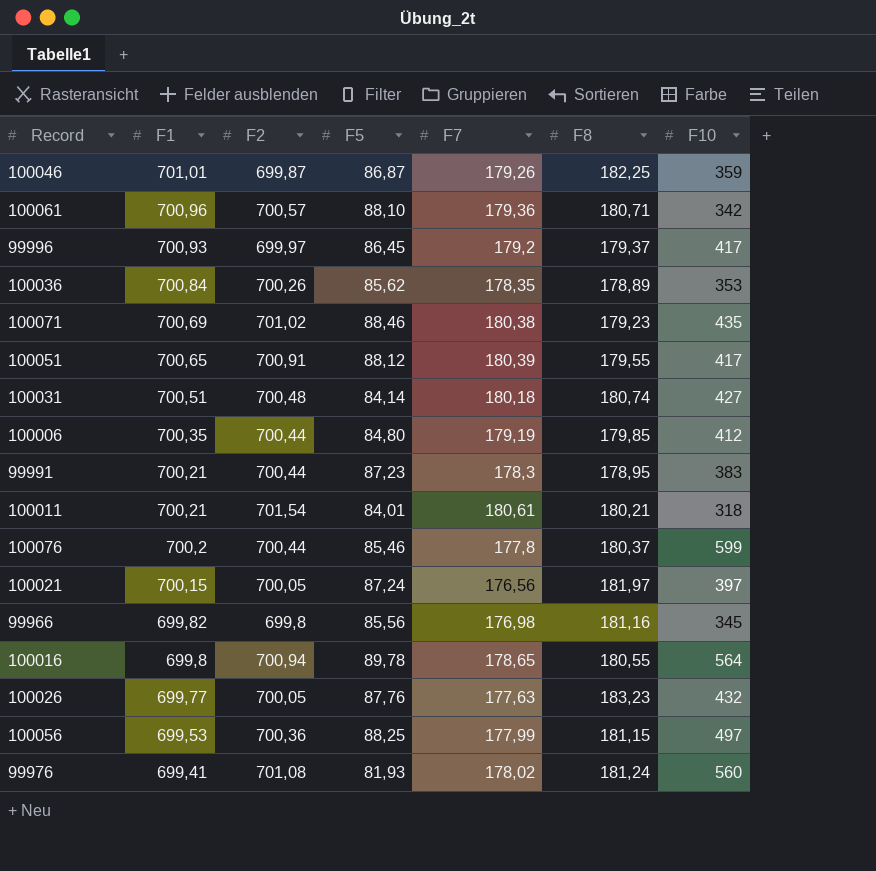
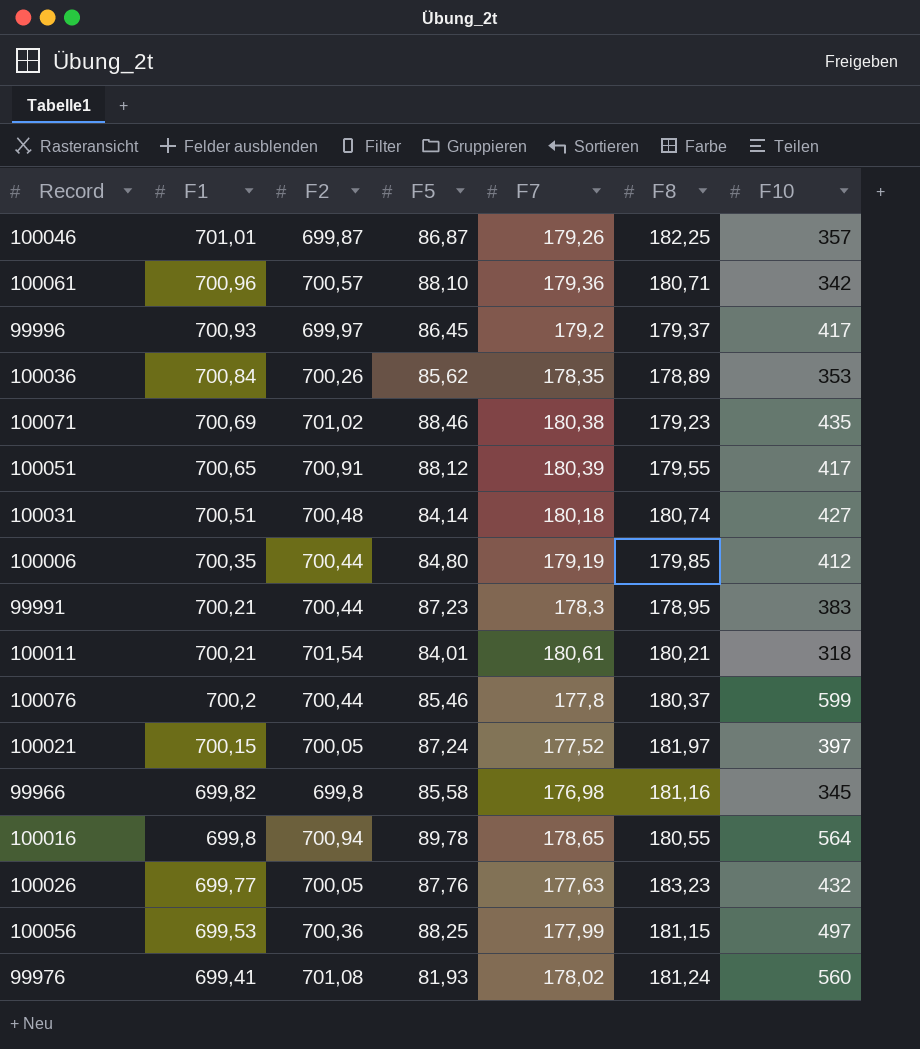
100046 | F10: 359 -> 357
100021 | F7: 176,56 -> 177,52
99966 | F5: 85,56 -> 85,58

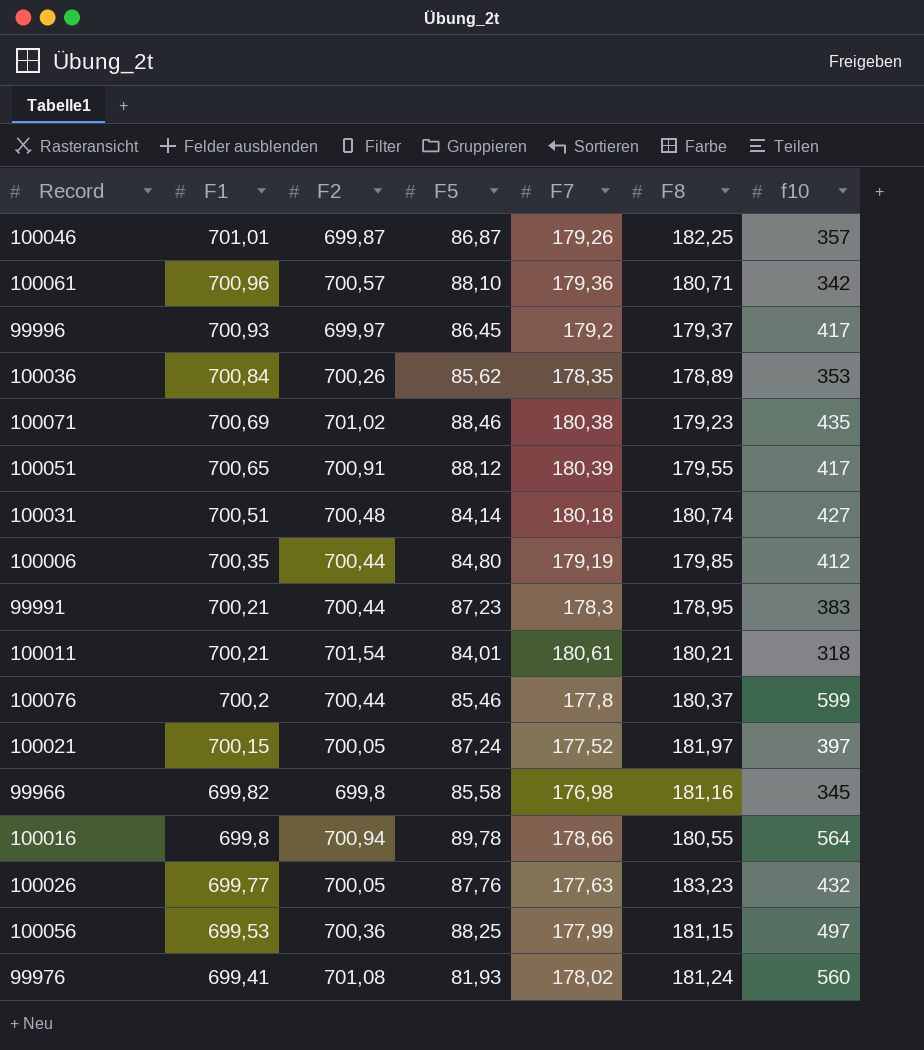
column name: F10 -> f10
100016 | F7: 178,65 -> 178,66

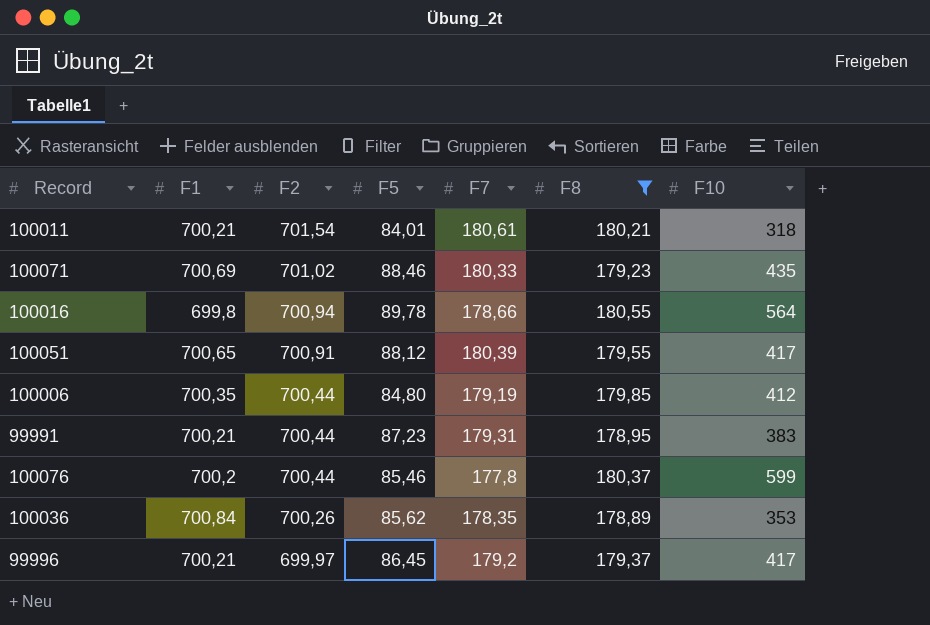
filter: none -> F8 <= 180,55
row order: F1 descending -> F2 descending
column name: f10 -> F10
100071 | F7: 180,38 -> 180,33
99991 | F7: 178,3 -> 179,31
99996 | F1: 700,93 -> 700,21

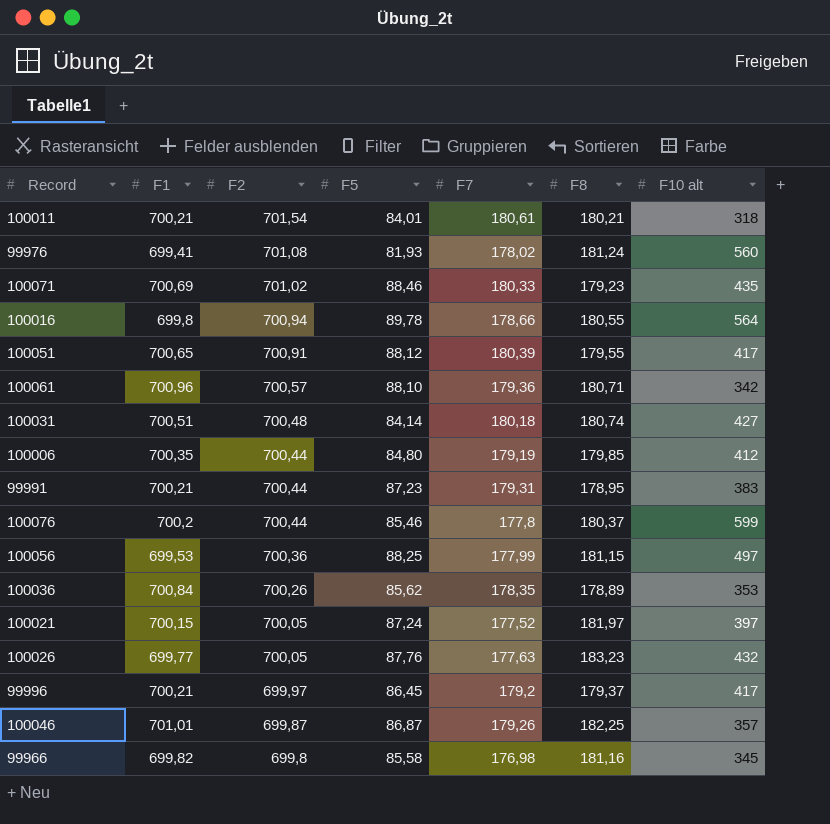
filter: F8 <= 180,55 -> none
column name: F10 -> F10 alt

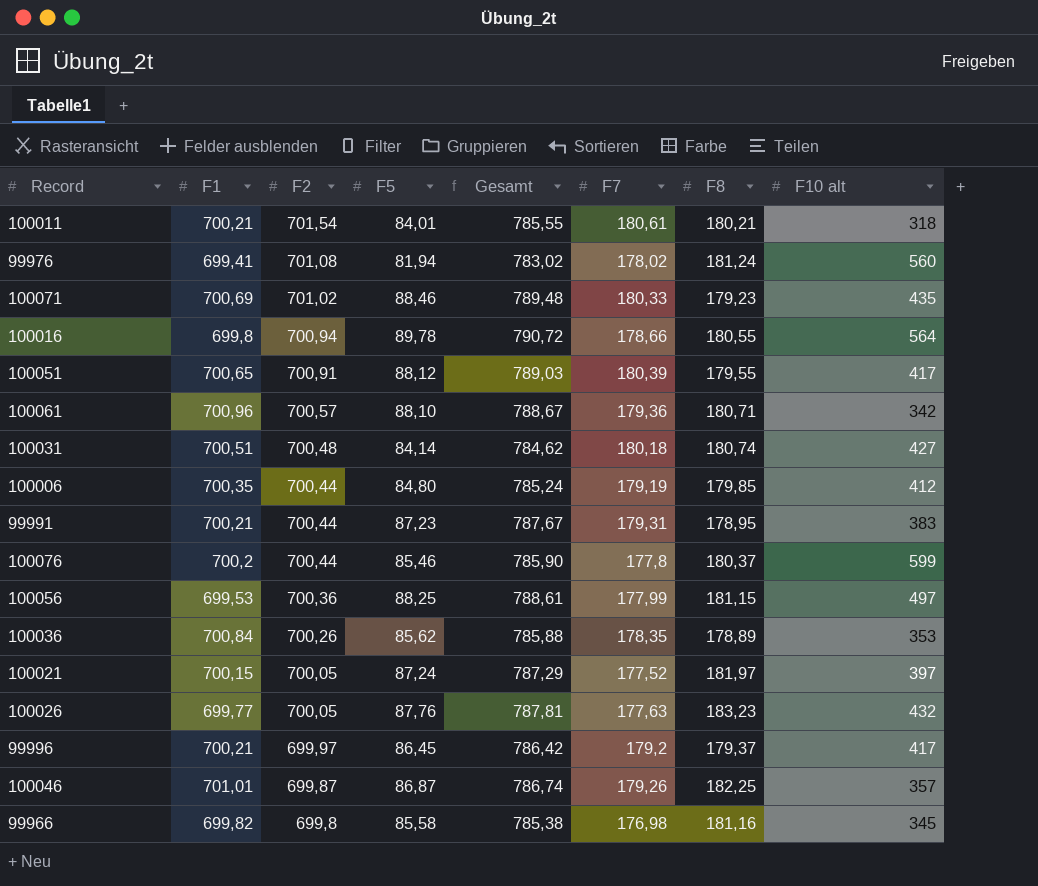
column Gesamt | formula: none -> [F2] + [F5]
99976 | F5: 81,93 -> 81,94

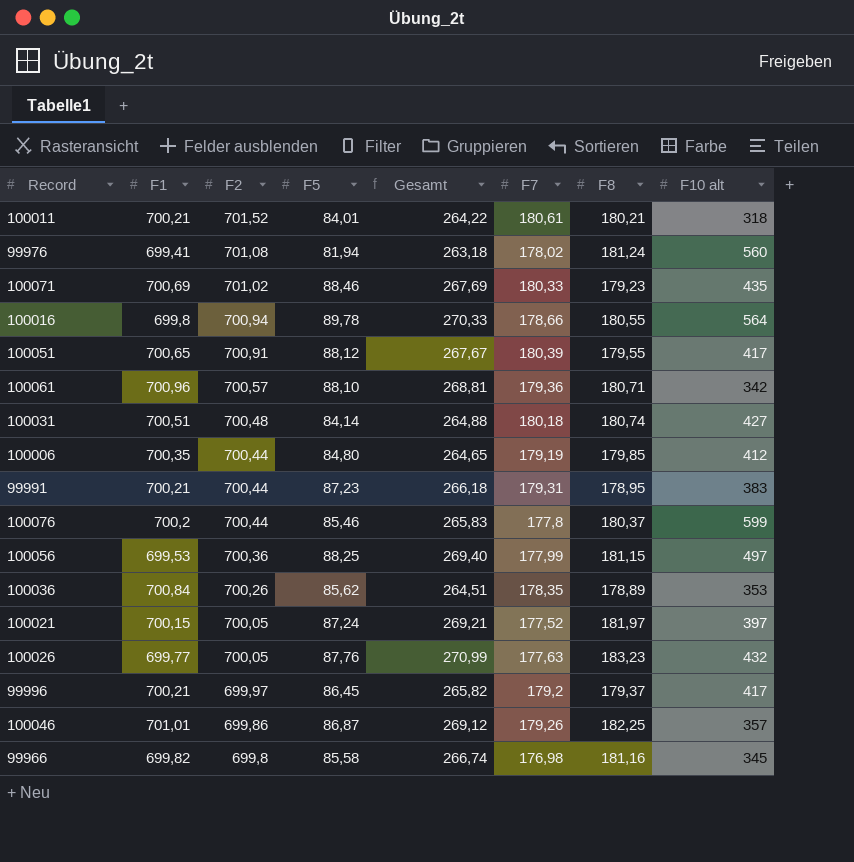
column Gesamt | formula: [F2] + [F5] -> [F5] + [F8]
100011 | F2: 701,54 -> 701,52
100046 | F2: 699,87 -> 699,86

